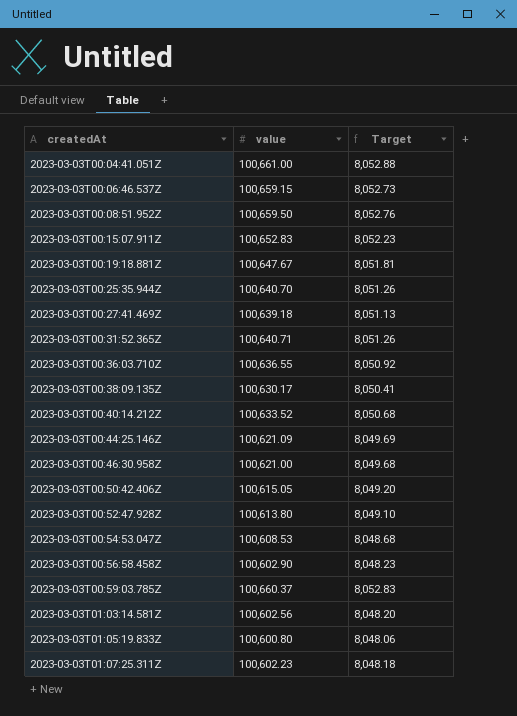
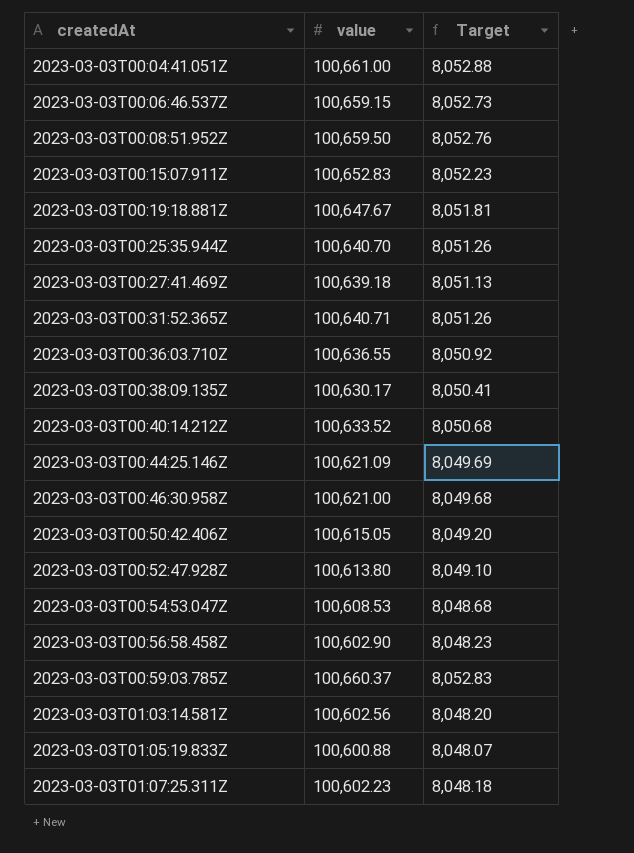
2023-03-03T01:05:19.833Z | value: 100,600.80 -> 100,600.88
2023-03-03T01:05:19.833Z | Target: 8,048.06 -> 8,048.07

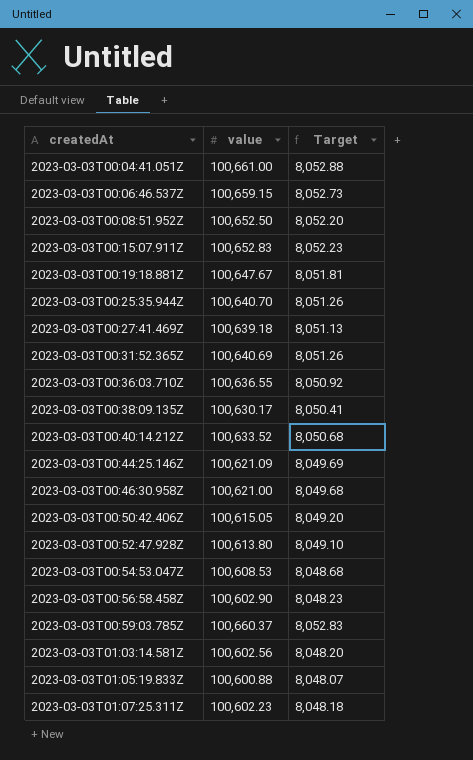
2023-03-03T00:08:51.952Z | value: 100,659.50 -> 100,652.50
2023-03-03T00:08:51.952Z | Target: 8,052.76 -> 8,052.20
2023-03-03T00:31:52.365Z | value: 100,640.71 -> 100,640.69

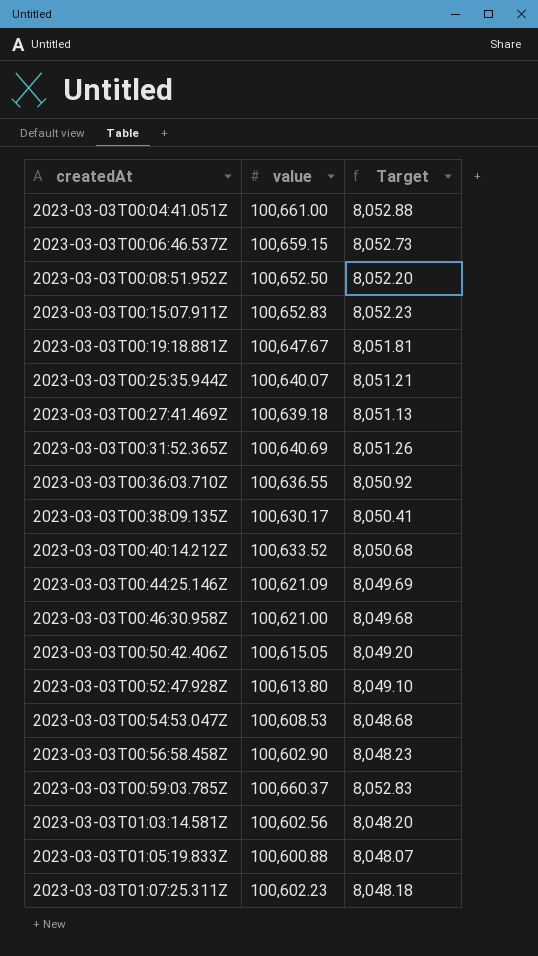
2023-03-03T00:25:35.944Z | value: 100,640.70 -> 100,640.07
2023-03-03T00:25:35.944Z | Target: 8,051.26 -> 8,051.21

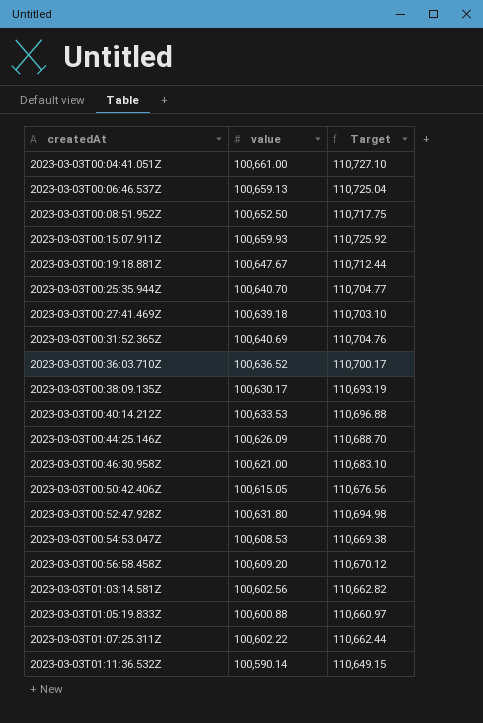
column Target | formula: [value] * 0.08 -> [value] * 1.1
row 2023-03-03T00:59:03.785Z: 100,660.37 | 8,052.83 -> none
2023-03-03T00:06:46.537Z | value: 100,659.15 -> 100,659.13
2023-03-03T00:15:07.911Z | value: 100,652.83 -> 100,659.93
2023-03-03T00:25:35.944Z | value: 100,640.07 -> 100,640.70
2023-03-03T00:36:03.710Z | value: 100,636.55 -> 100,636.52
2023-03-03T00:40:14.212Z | value: 100,633.52 -> 100,633.53
2023-03-03T00:44:25.146Z | value: 100,621.09 -> 100,626.09
2023-03-03T00:52:47.928Z | value: 100,613.80 -> 100,631.80
2023-03-03T00:56:58.458Z | value: 100,602.90 -> 100,609.20
2023-03-03T01:07:25.311Z | value: 100,602.23 -> 100,602.22
row 2023-03-03T01:11:36.532Z: none -> 100,590.14 | 110,649.15

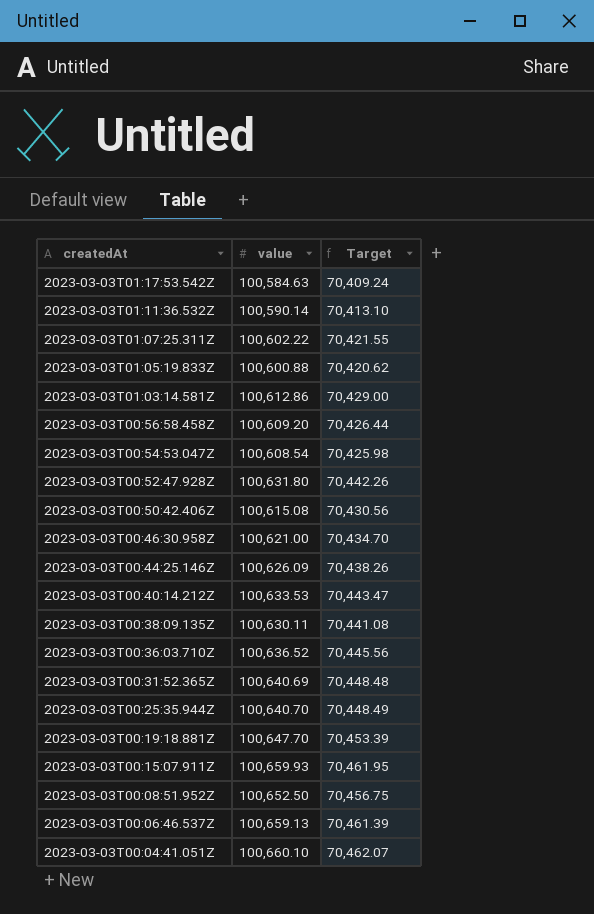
row order: createdAt ascending -> createdAt descending
column Target | formula: [value] * 1.1 -> [value] * 0.7
row 2023-03-03T00:27:41.469Z: 100,639.18 | 110,703.10 -> none
row 2023-03-03T01:17:53.542Z: none -> 100,584.63 | 70,409.24
2023-03-03T01:03:14.581Z | value: 100,602.56 -> 100,612.86
2023-03-03T00:54:53.047Z | value: 100,608.53 -> 100,608.54
2023-03-03T00:50:42.406Z | value: 100,615.05 -> 100,615.08
2023-03-03T00:38:09.135Z | value: 100,630.17 -> 100,630.11
2023-03-03T00:19:18.881Z | value: 100,647.67 -> 100,647.70
2023-03-03T00:04:41.051Z | value: 100,661.00 -> 100,660.10

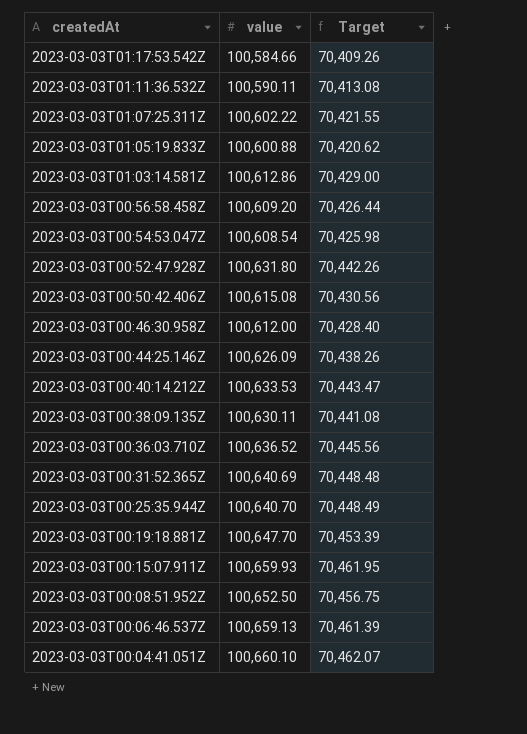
2023-03-03T01:17:53.542Z | value: 100,584.63 -> 100,584.66
2023-03-03T01:17:53.542Z | Target: 70,409.24 -> 70,409.26
2023-03-03T01:11:36.532Z | value: 100,590.14 -> 100,590.11
2023-03-03T01:11:36.532Z | Target: 70,413.10 -> 70,413.08
2023-03-03T00:46:30.958Z | value: 100,621.00 -> 100,612.00
2023-03-03T00:46:30.958Z | Target: 70,434.70 -> 70,428.40

